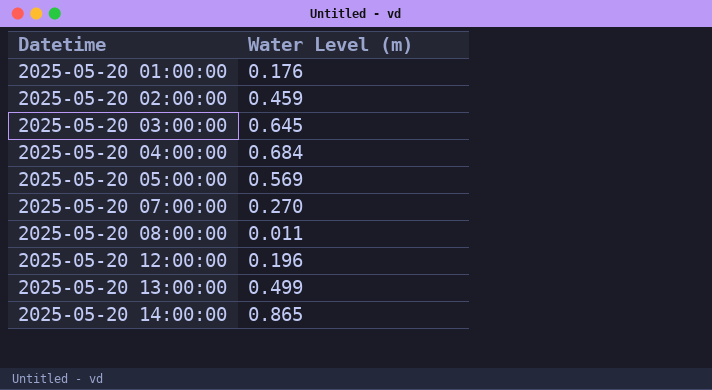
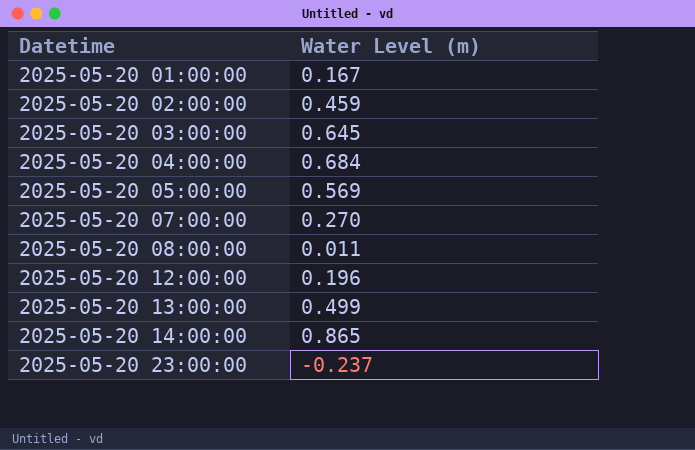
2025-05-20 01:00:00 | Water Level (m): 0.176 -> 0.167
row 2025-05-20 23:00:00: none -> -0.237

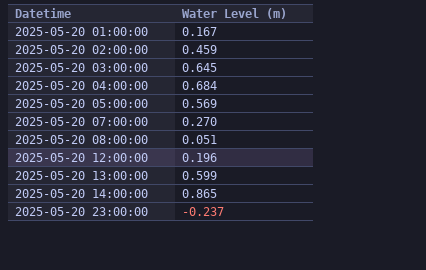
2025-05-20 08:00:00 | Water Level (m): 0.011 -> 0.051
2025-05-20 13:00:00 | Water Level (m): 0.499 -> 0.599

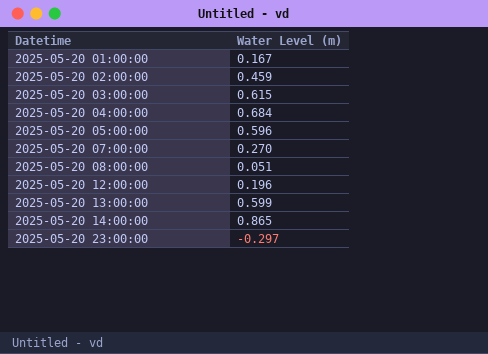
2025-05-20 03:00:00 | Water Level (m): 0.645 -> 0.615
2025-05-20 05:00:00 | Water Level (m): 0.569 -> 0.596
2025-05-20 23:00:00 | Water Level (m): -0.237 -> -0.297

